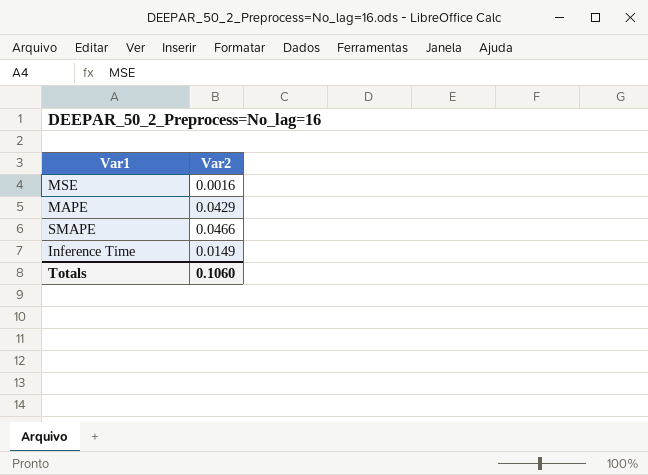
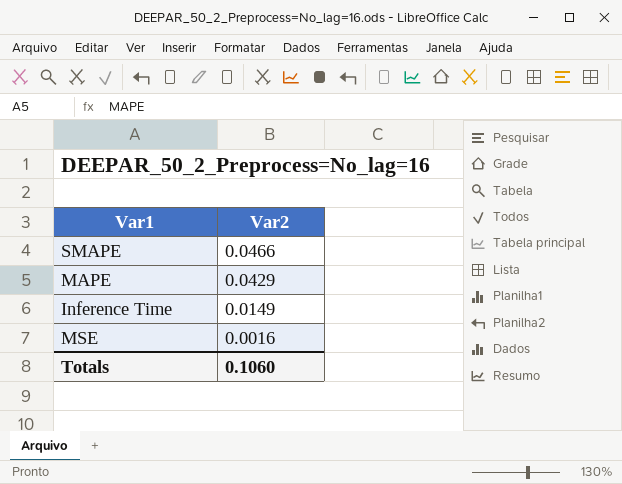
row order: none -> Var2 descending

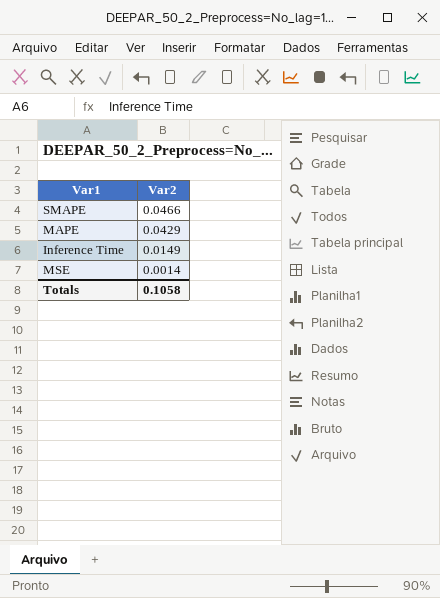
MSE | Var2: 0.0016 -> 0.0014
Totals | Var2: 0.1060 -> 0.1058

